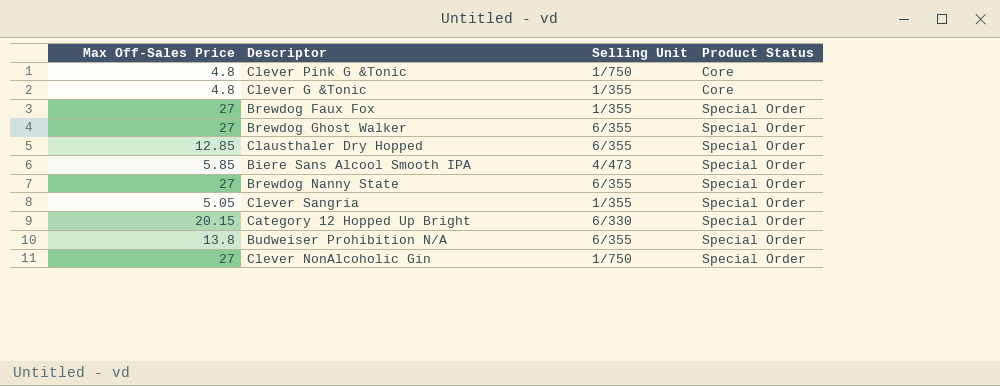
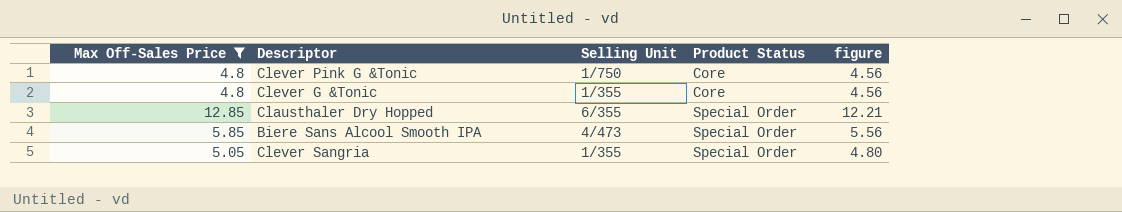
filter: none -> Max Off-Sales Price <= 12.85
column figure | formula: none -> [Max Off-Sales Price] * 0.95

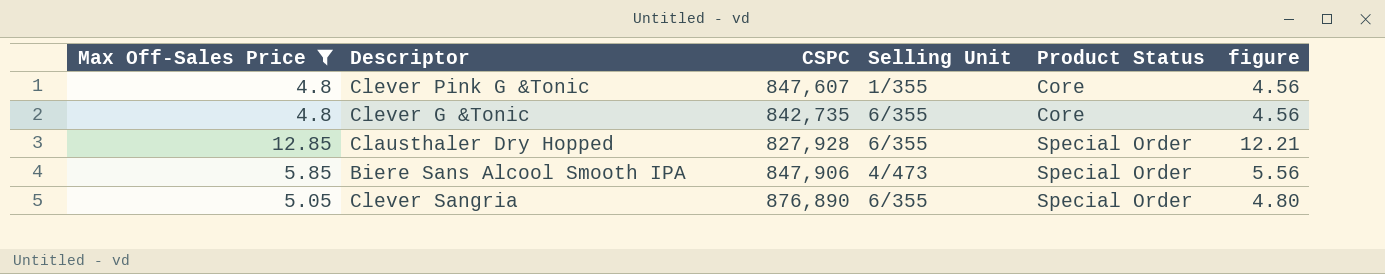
column CSPC | position: none -> 3
Clever Pink G &Tonic | Selling Unit: 1/750 -> 1/355
Clever G &Tonic | Selling Unit: 1/355 -> 6/355
Clever Sangria | Selling Unit: 1/355 -> 6/355

